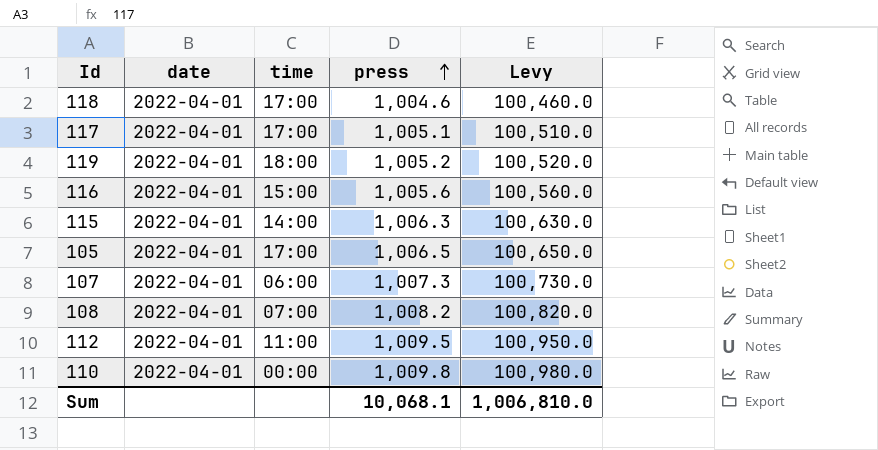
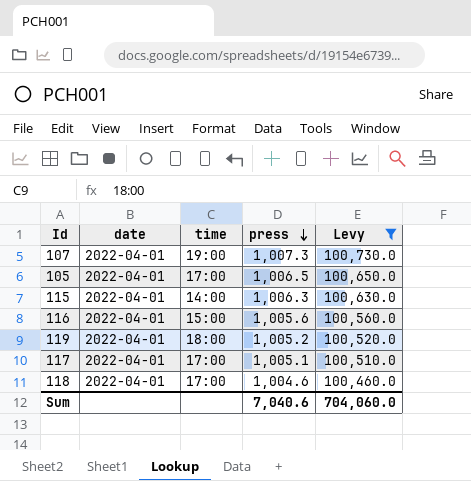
filter: none -> Levy <= 100,730.0
row order: press ascending -> press descending
107 | time: 06:00 -> 19:00
Sum | press: 10,068.1 -> 7,040.6
Sum | Levy: 1,006,810.0 -> 704,060.0

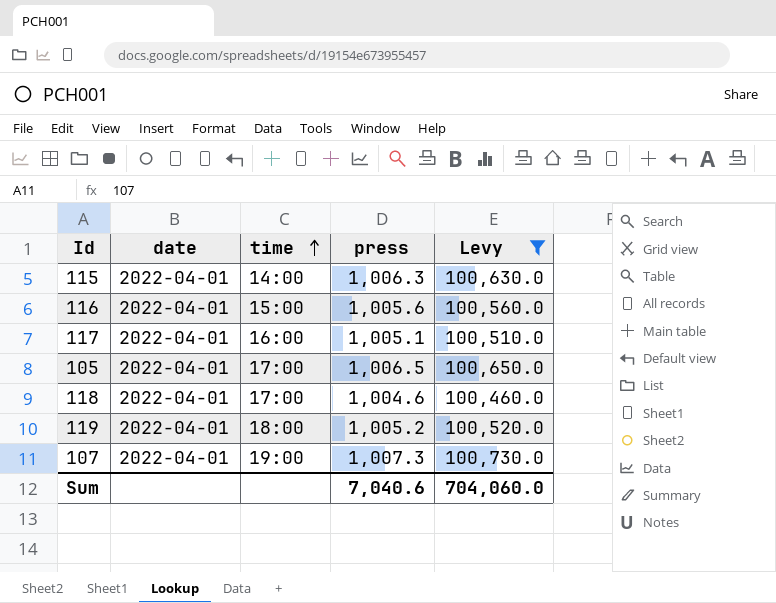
row order: press descending -> time ascending
117 | time: 17:00 -> 16:00

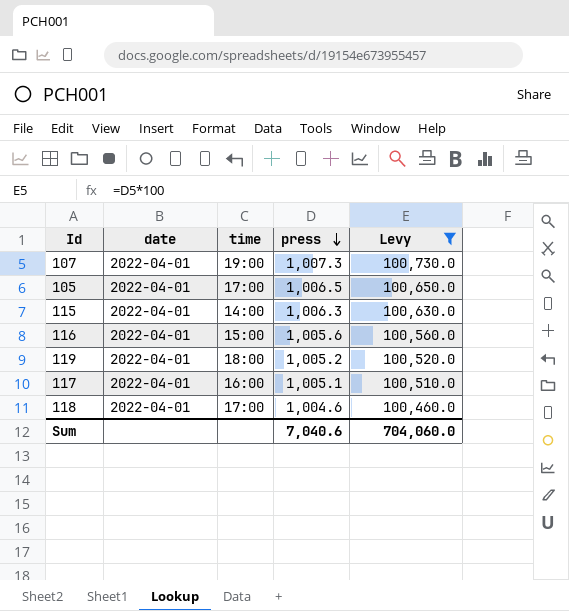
row order: time ascending -> press descending

